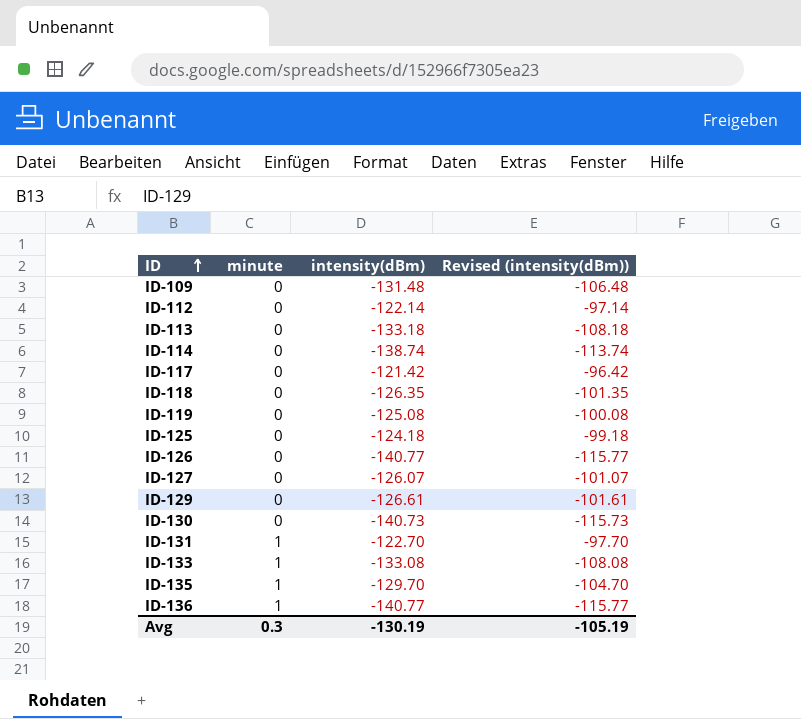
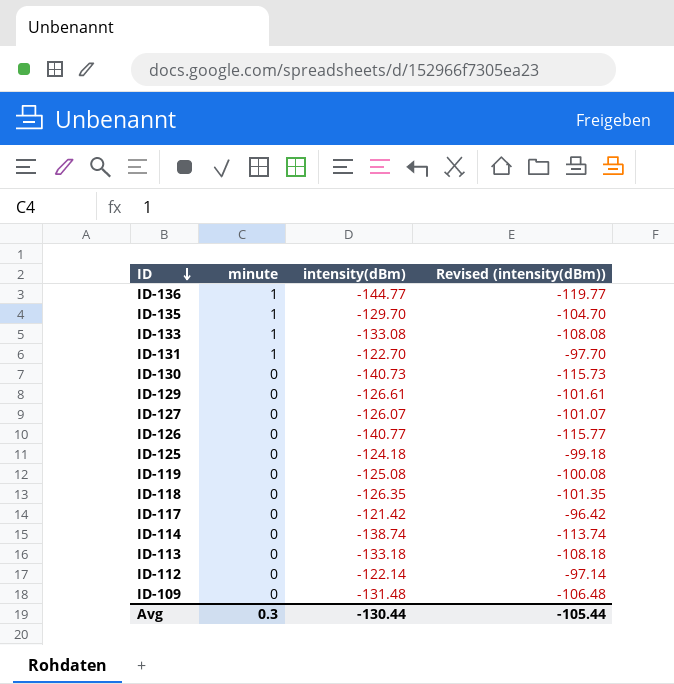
row order: ID ascending -> ID descending
ID-136 | intensity(dBm): -140.77 -> -144.77
ID-136 | Revised (intensity(dBm)): -115.77 -> -119.77
Avg | intensity(dBm): -130.19 -> -130.44
Avg | Revised (intensity(dBm)): -105.19 -> -105.44

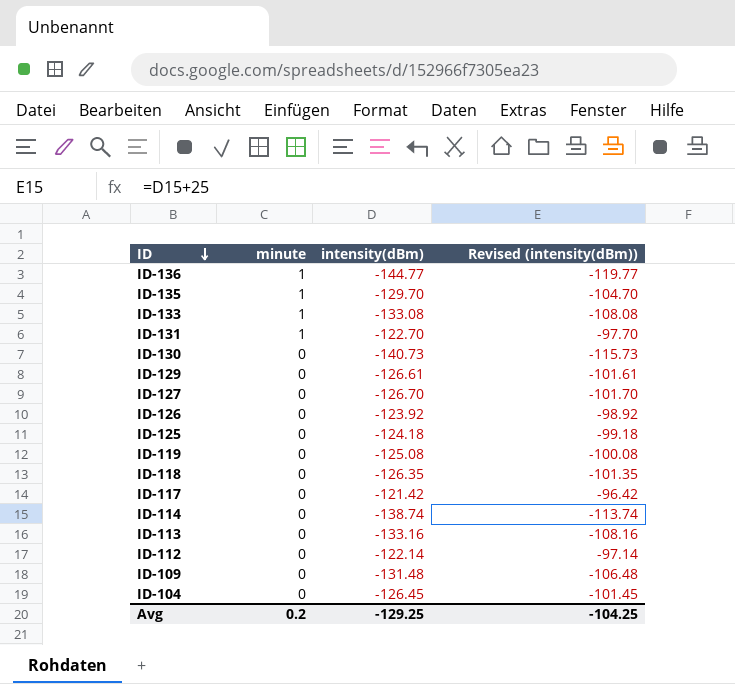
ID-127 | intensity(dBm): -126.07 -> -126.70
ID-127 | Revised (intensity(dBm)): -101.07 -> -101.70
ID-126 | intensity(dBm): -140.77 -> -123.92
ID-126 | Revised (intensity(dBm)): -115.77 -> -98.92
ID-113 | intensity(dBm): -133.18 -> -133.16
ID-113 | Revised (intensity(dBm)): -108.18 -> -108.16
row ID-104: none -> 0 | -126.45 | -101.45
Avg | minute: 0.3 -> 0.2
Avg | intensity(dBm): -130.44 -> -129.25
Avg | Revised (intensity(dBm)): -105.44 -> -104.25

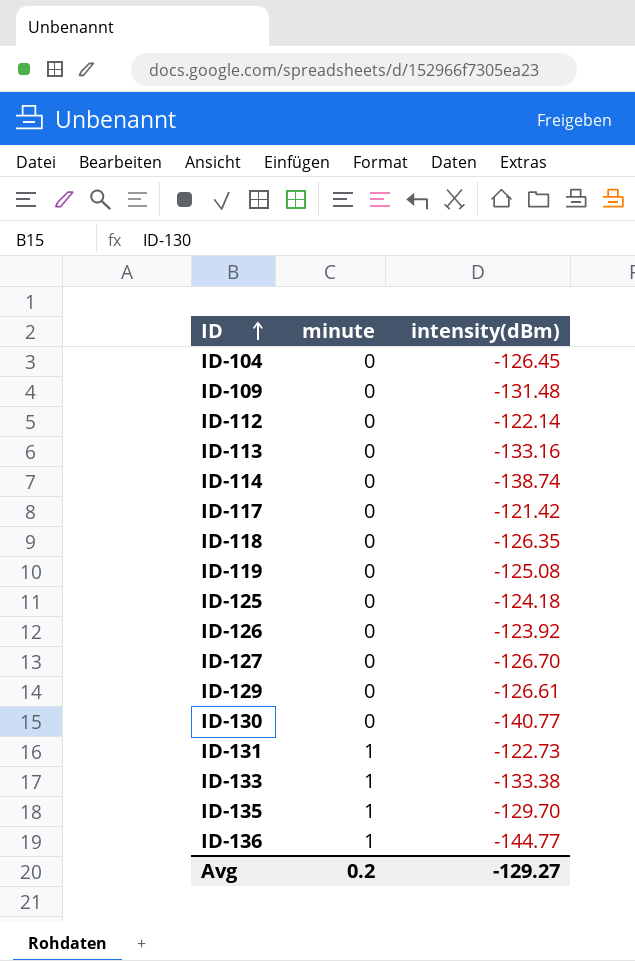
row order: ID descending -> ID ascending
column Revised (intensity(dBm)) | formula: [intensity(dBm)] + 25 -> none
ID-130 | intensity(dBm): -140.73 -> -140.77
ID-131 | intensity(dBm): -122.70 -> -122.73
ID-133 | intensity(dBm): -133.08 -> -133.38
Avg | intensity(dBm): -129.25 -> -129.27

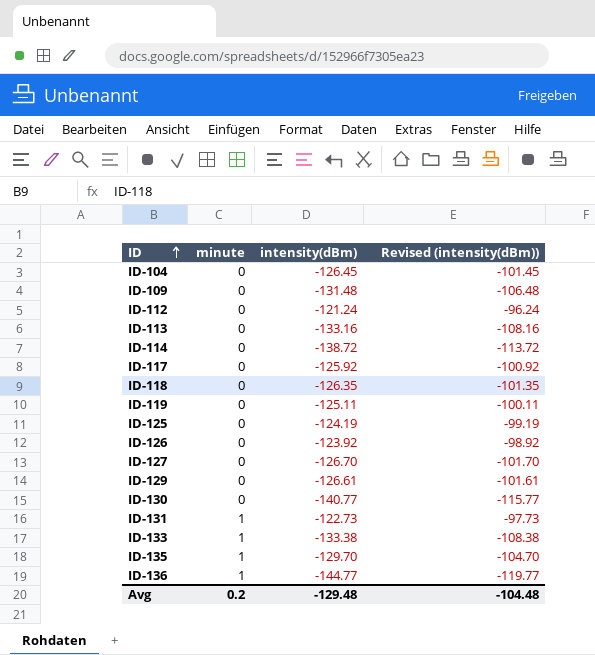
column Revised (intensity(dBm)) | formula: none -> [intensity(dBm)] + 25
ID-112 | intensity(dBm): -122.14 -> -121.24
ID-114 | intensity(dBm): -138.74 -> -138.72
ID-117 | intensity(dBm): -121.42 -> -125.92
ID-119 | intensity(dBm): -125.08 -> -125.11
ID-125 | intensity(dBm): -124.18 -> -124.19
Avg | intensity(dBm): -129.27 -> -129.48

